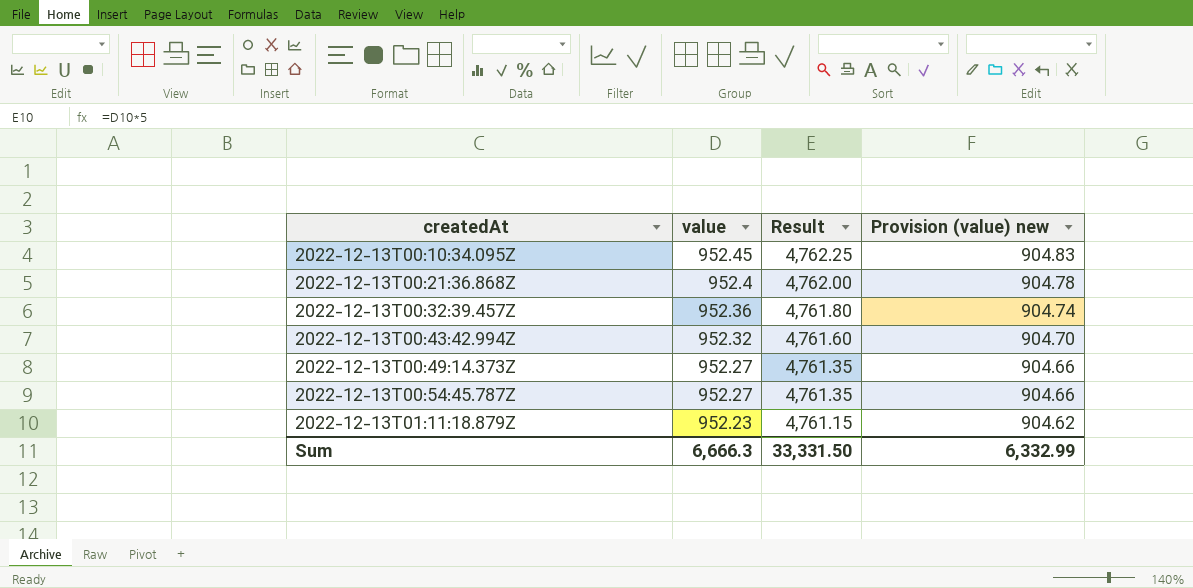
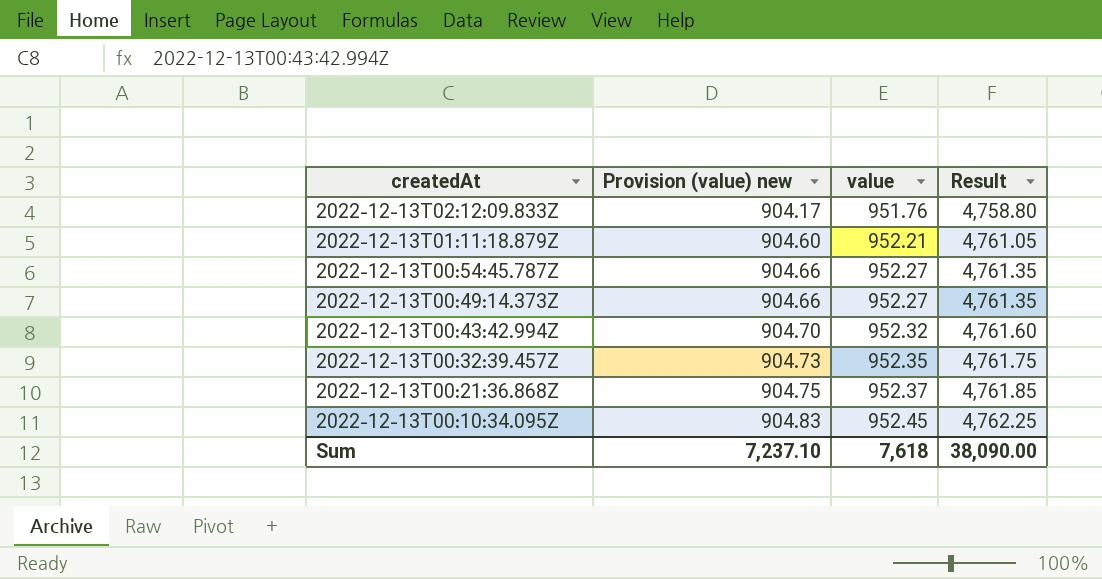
row order: createdAt ascending -> createdAt descending
column Provision (value) new | position: 4 -> 2
row 2022-12-13T02:12:09.833Z: none -> 904.17 | 951.76 | 4,758.80
2022-12-13T01:11:18.879Z | Provision (value) new: 904.62 -> 904.60
2022-12-13T01:11:18.879Z | value: 952.23 -> 952.21
2022-12-13T01:11:18.879Z | Result: 4,761.15 -> 4,761.05
2022-12-13T00:32:39.457Z | Provision (value) new: 904.74 -> 904.73
2022-12-13T00:32:39.457Z | value: 952.36 -> 952.35
2022-12-13T00:32:39.457Z | Result: 4,761.80 -> 4,761.75
2022-12-13T00:21:36.868Z | Provision (value) new: 904.78 -> 904.75
2022-12-13T00:21:36.868Z | value: 952.4 -> 952.37
2022-12-13T00:21:36.868Z | Result: 4,762.00 -> 4,761.85
Sum | Provision (value) new: 6,332.99 -> 7,237.10
Sum | value: 6,666.3 -> 7,618
Sum | Result: 33,331.50 -> 38,090.00

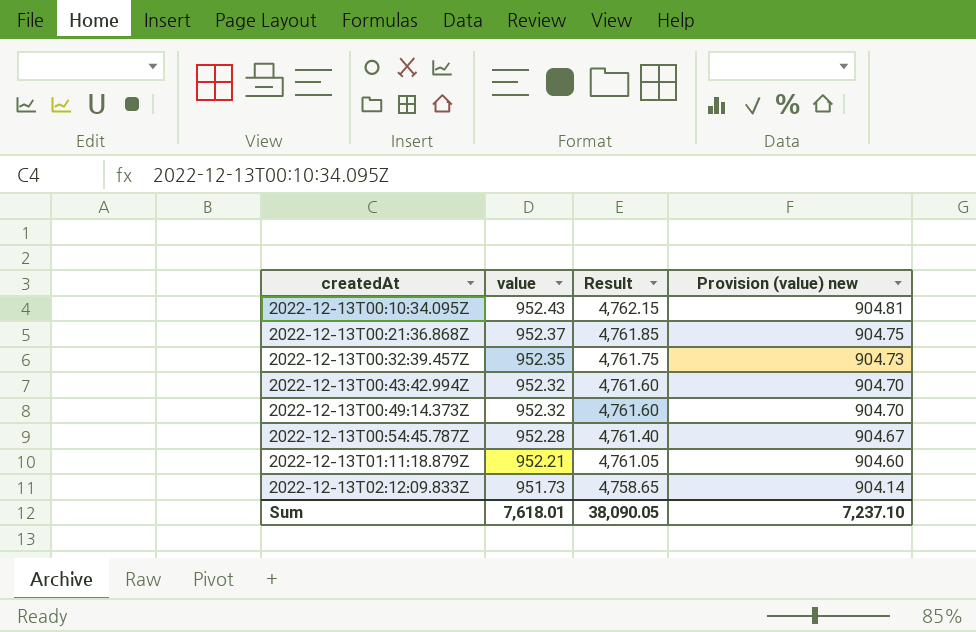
row order: createdAt descending -> createdAt ascending
column Provision (value) new | position: 2 -> 4
2022-12-13T00:10:34.095Z | value: 952.45 -> 952.43
2022-12-13T00:10:34.095Z | Result: 4,762.25 -> 4,762.15
2022-12-13T00:10:34.095Z | Provision (value) new: 904.83 -> 904.81
2022-12-13T00:49:14.373Z | value: 952.27 -> 952.32
2022-12-13T00:49:14.373Z | Result: 4,761.35 -> 4,761.60
2022-12-13T00:49:14.373Z | Provision (value) new: 904.66 -> 904.70
2022-12-13T00:54:45.787Z | value: 952.27 -> 952.28
2022-12-13T00:54:45.787Z | Result: 4,761.35 -> 4,761.40
2022-12-13T00:54:45.787Z | Provision (value) new: 904.66 -> 904.67
2022-12-13T02:12:09.833Z | value: 951.76 -> 951.73
2022-12-13T02:12:09.833Z | Result: 4,758.80 -> 4,758.65
2022-12-13T02:12:09.833Z | Provision (value) new: 904.17 -> 904.14
Sum | value: 7,618 -> 7,618.01
Sum | Result: 38,090.00 -> 38,090.05

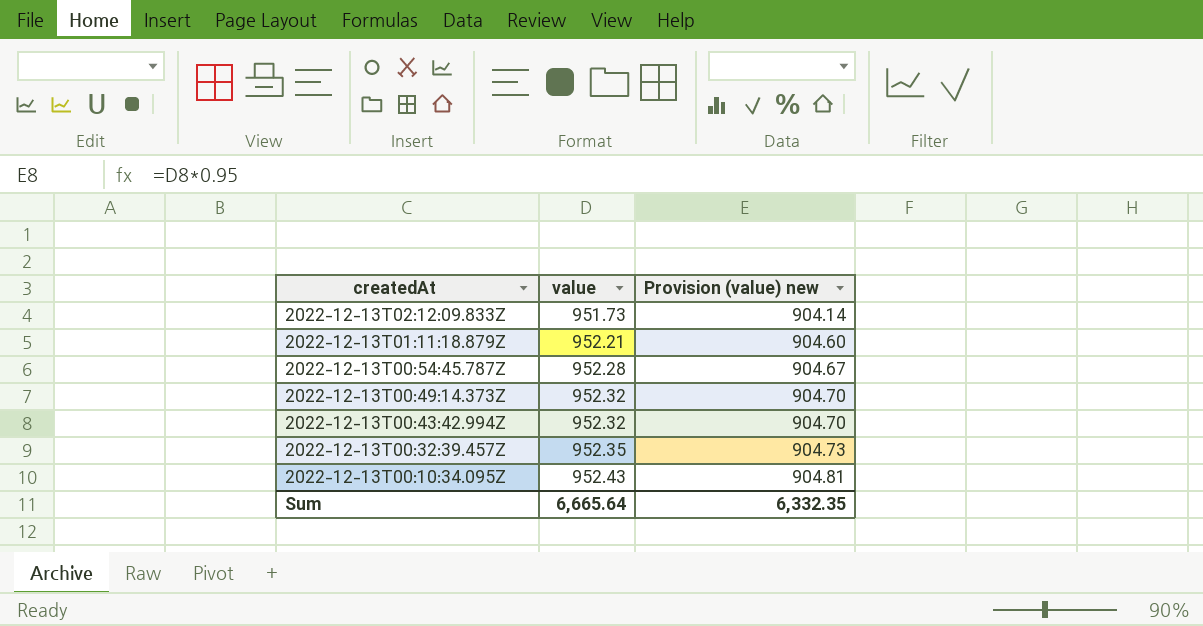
row order: createdAt ascending -> createdAt descending
column Result | formula: [value] * 5 -> none
row 2022-12-13T00:21:36.868Z: 952.37 | 4,761.85 | 904.75 -> none
Sum | value: 7,618.01 -> 6,665.64
Sum | Provision (value) new: 7,237.10 -> 6,332.35

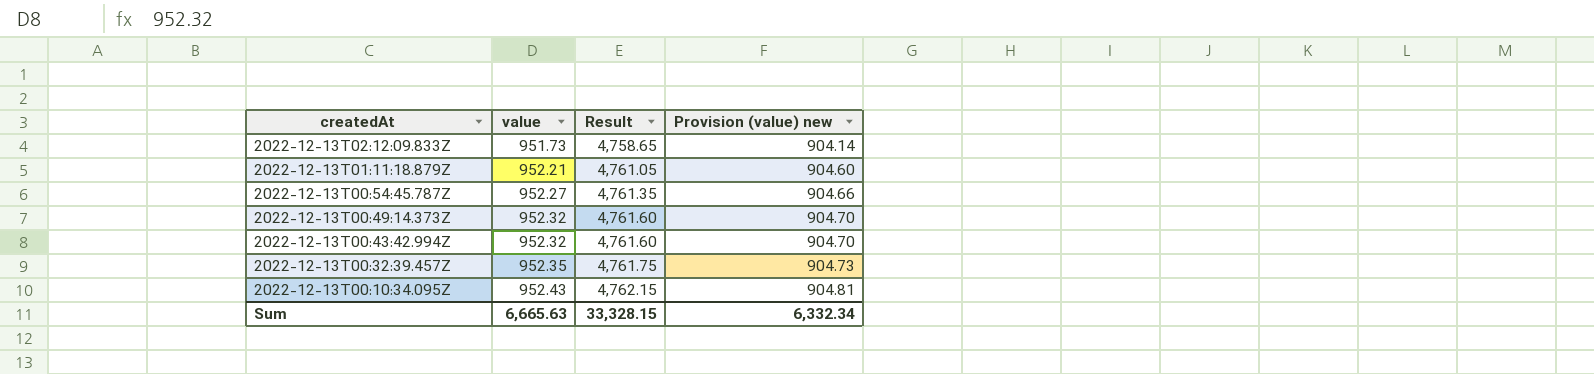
column Result | formula: none -> [value] * 5
2022-12-13T00:54:45.787Z | value: 952.28 -> 952.27
2022-12-13T00:54:45.787Z | Provision (value) new: 904.67 -> 904.66
Sum | value: 6,665.64 -> 6,665.63
Sum | Provision (value) new: 6,332.35 -> 6,332.34

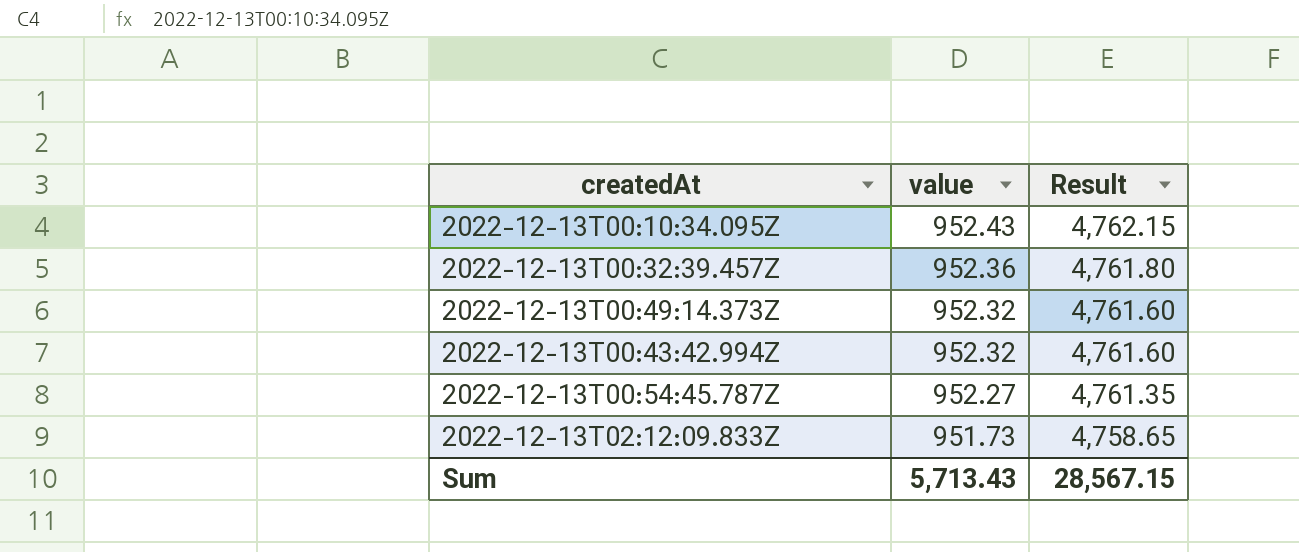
row order: createdAt descending -> value descending
column Provision (value) new | formula: [value] * 0.95 -> none
row 2022-12-13T01:11:18.879Z: 952.21 | 4,761.05 | 904.60 -> none
2022-12-13T00:32:39.457Z | value: 952.35 -> 952.36
2022-12-13T00:32:39.457Z | Result: 4,761.75 -> 4,761.80
Sum | value: 6,665.63 -> 5,713.43
Sum | Result: 33,328.15 -> 28,567.15

